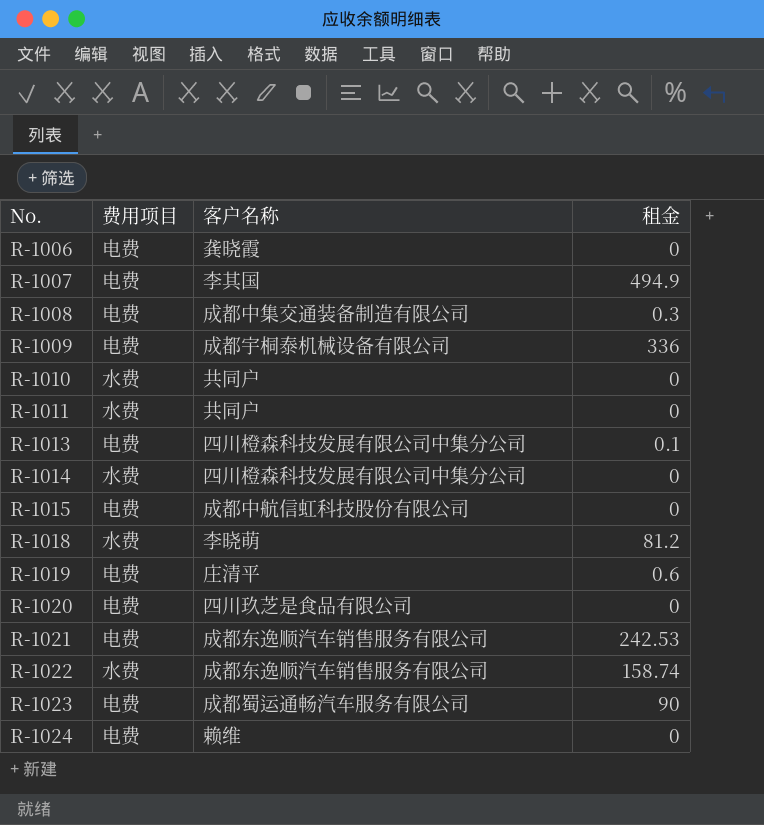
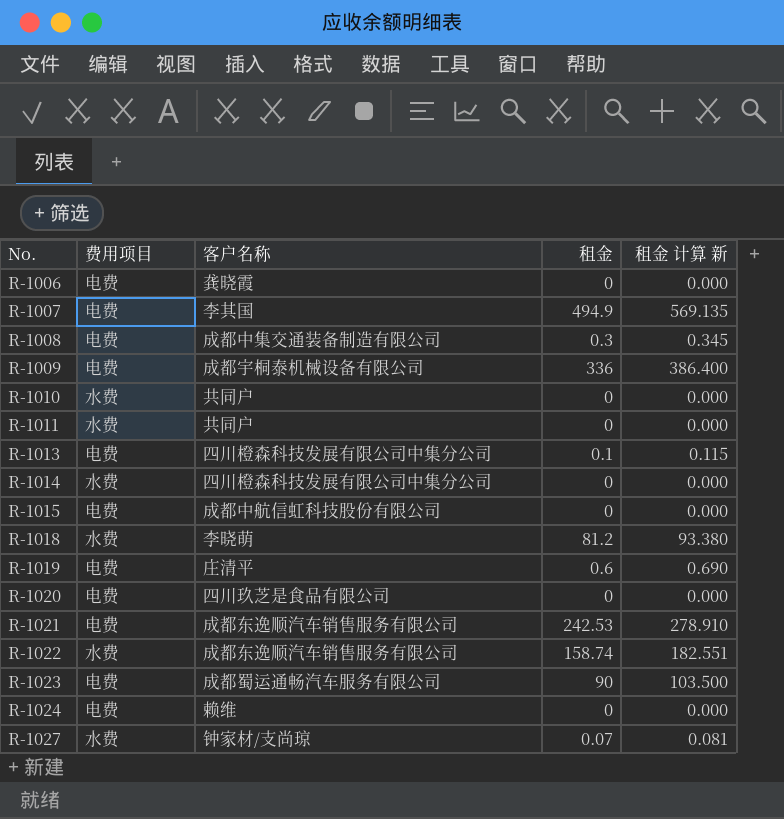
column 租金 计算 新 | formula: none -> [租金] * 1.15
row R-1027: none -> 水费 | 钟家材/支尚琼 | 0.07 | 0.081

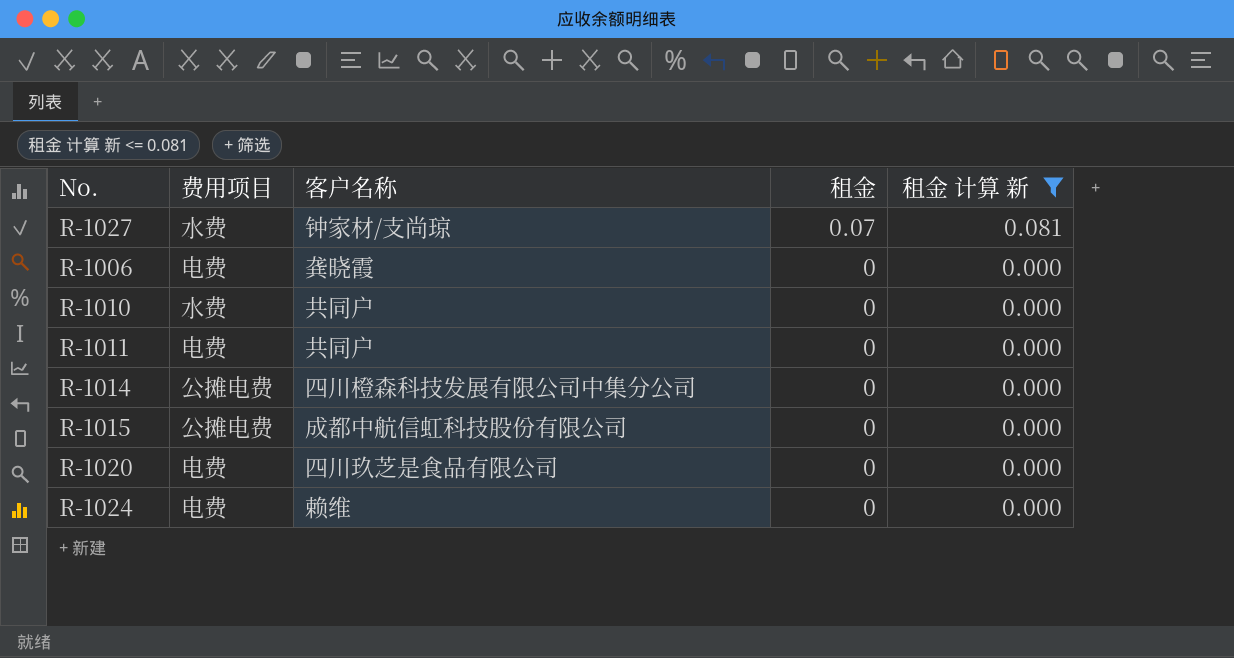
filter: none -> 租金 计算 新 <= 0.081
row order: No. ascending -> 租金 descending
R-1011 | 费用项目: 水费 -> 电费
R-1014 | 费用项目: 水费 -> 公摊电费
R-1015 | 费用项目: 电费 -> 公摊电费

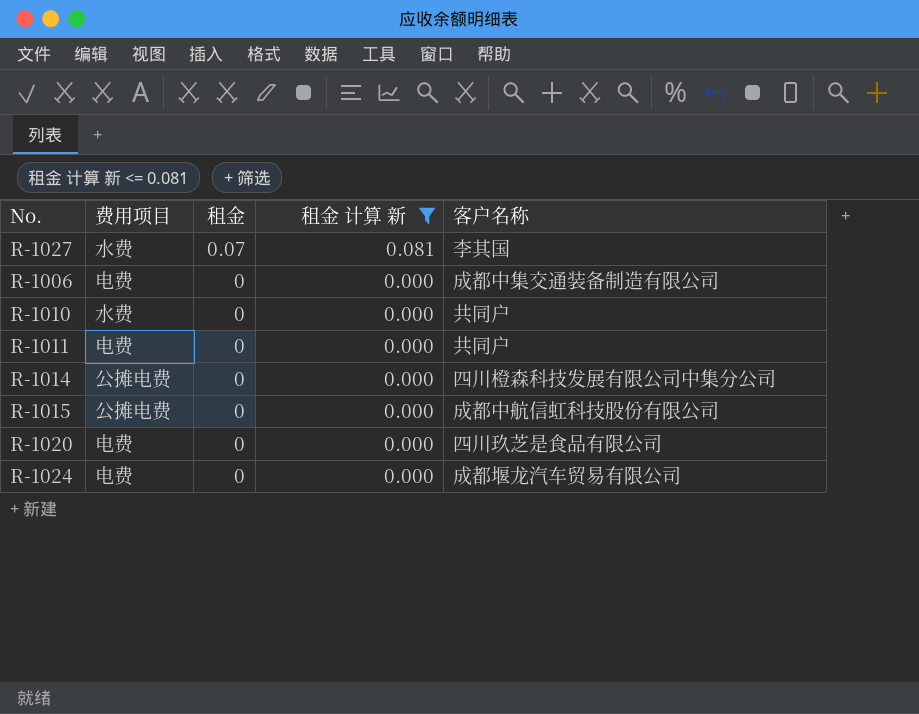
column 客户名称 | position: 3 -> 5
R-1027 | 客户名称: 钟家材/支尚琼 -> 李其国
R-1006 | 客户名称: 龚晓霞 -> 成都中集交通装备制造有限公司
R-1024 | 客户名称: 赖维 -> 成都堰龙汽车贸易有限公司

